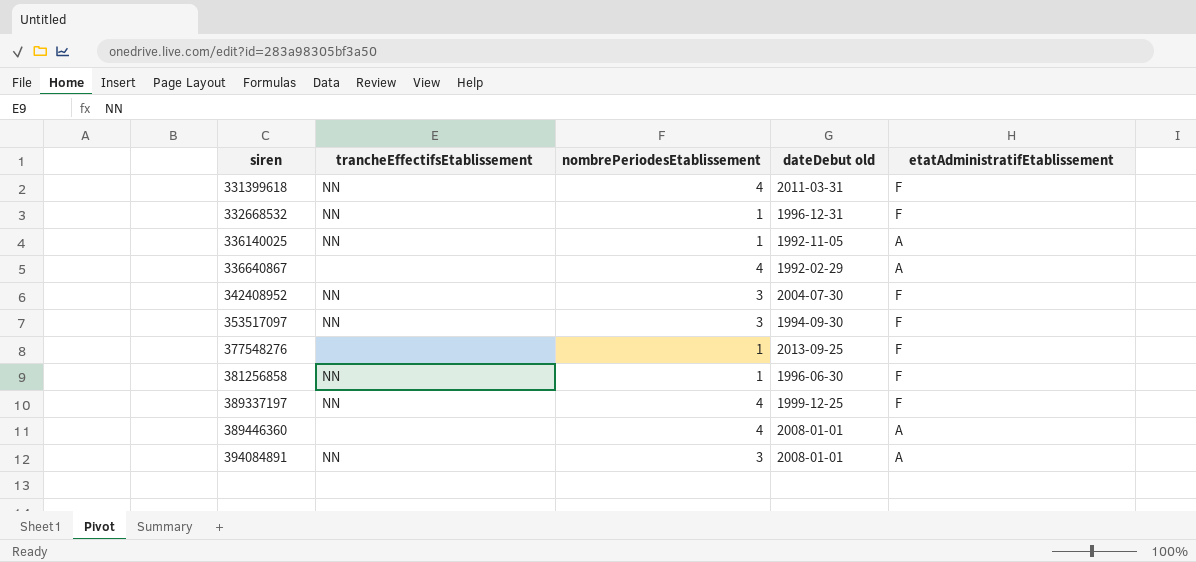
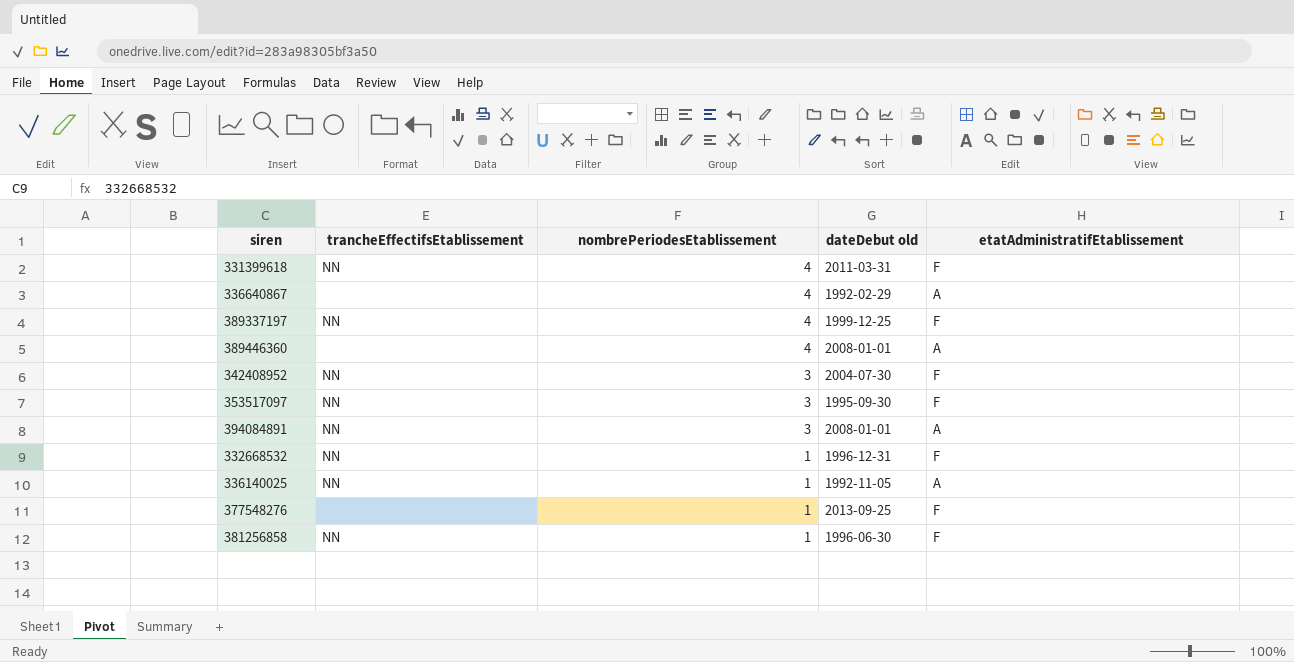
row order: siren ascending -> nombrePeriodesEtablissement descending
353517097 | dateDebut old: 1994-09-30 -> 1995-09-30

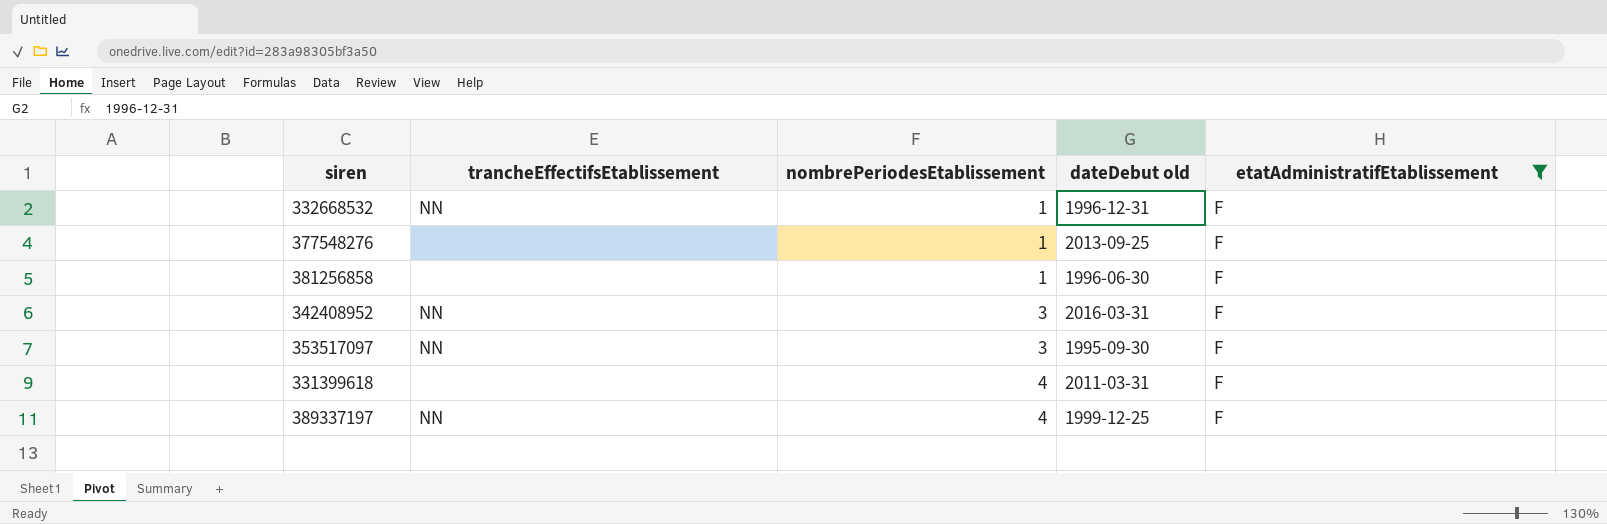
filter: none -> etatAdministratifEtablissement = F
row order: nombrePeriodesEtablissement descending -> nombrePeriodesEtablissement ascending
381256858 | trancheEffectifsEtablissement: NN -> none
342408952 | dateDebut old: 2004-07-30 -> 2016-03-31
331399618 | trancheEffectifsEtablissement: NN -> none

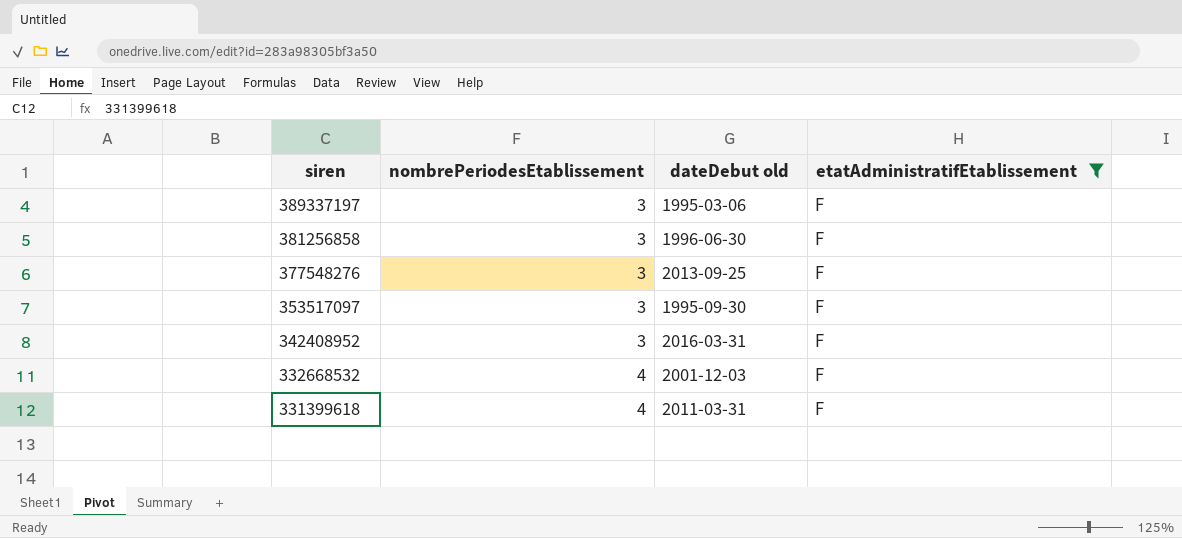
row order: nombrePeriodesEtablissement ascending -> siren descending
column trancheEffectifsEtablissement | position: 2 -> none
389337197 | nombrePeriodesEtablissement: 4 -> 3
389337197 | dateDebut old: 1999-12-25 -> 1995-03-06
381256858 | nombrePeriodesEtablissement: 1 -> 3
377548276 | nombrePeriodesEtablissement: 1 -> 3
332668532 | nombrePeriodesEtablissement: 1 -> 4
332668532 | dateDebut old: 1996-12-31 -> 2001-12-03

